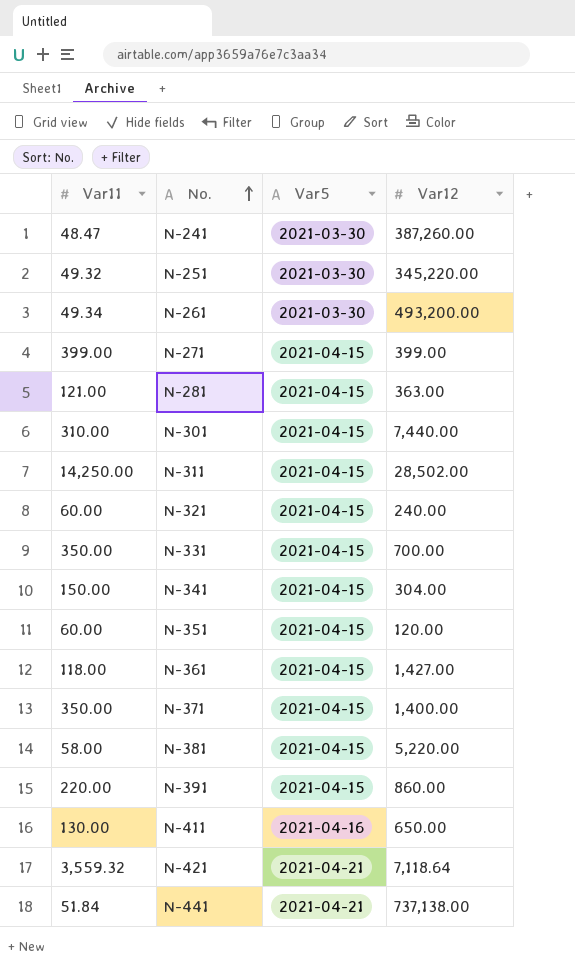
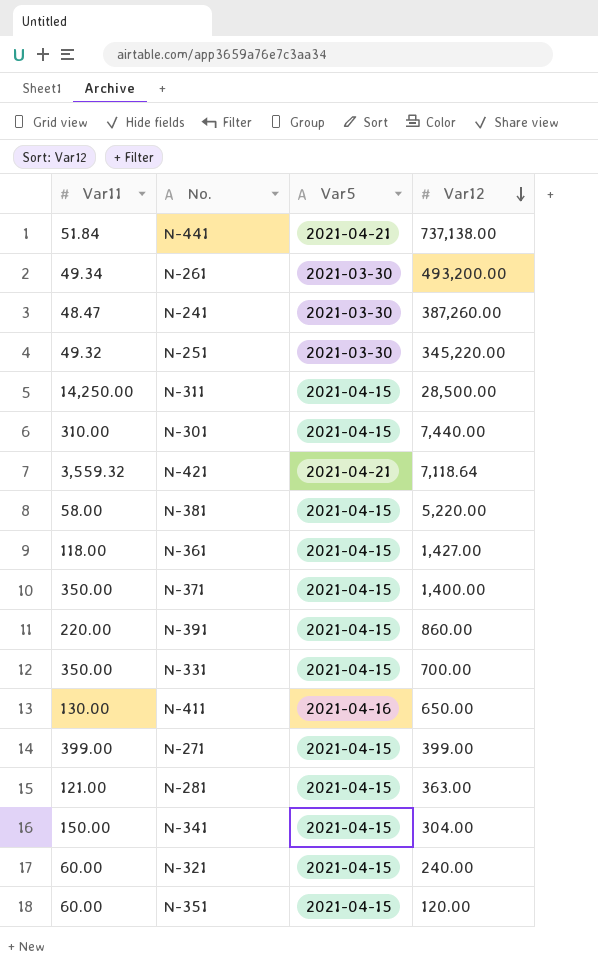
row order: No. ascending -> Var12 descending
N-311 | Var12: 28,502.00 -> 28,500.00

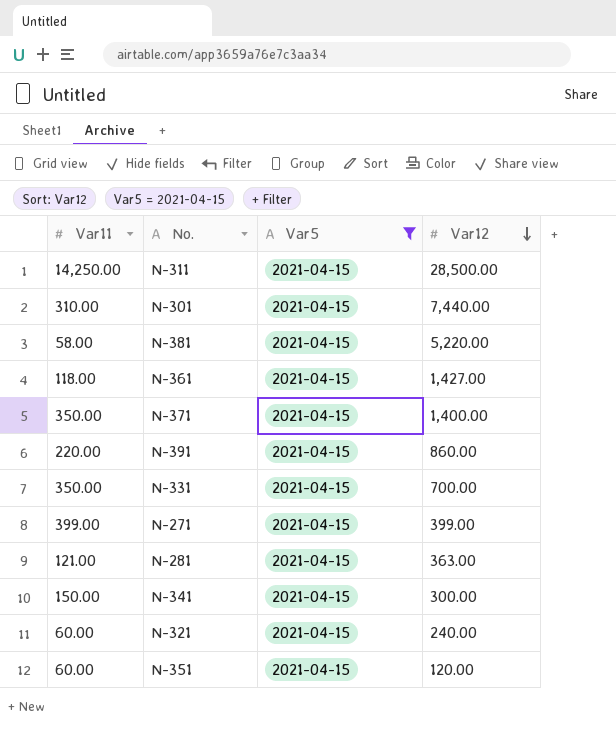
filter: none -> Var5 = 2021-04-15
N-341 | Var12: 304.00 -> 300.00

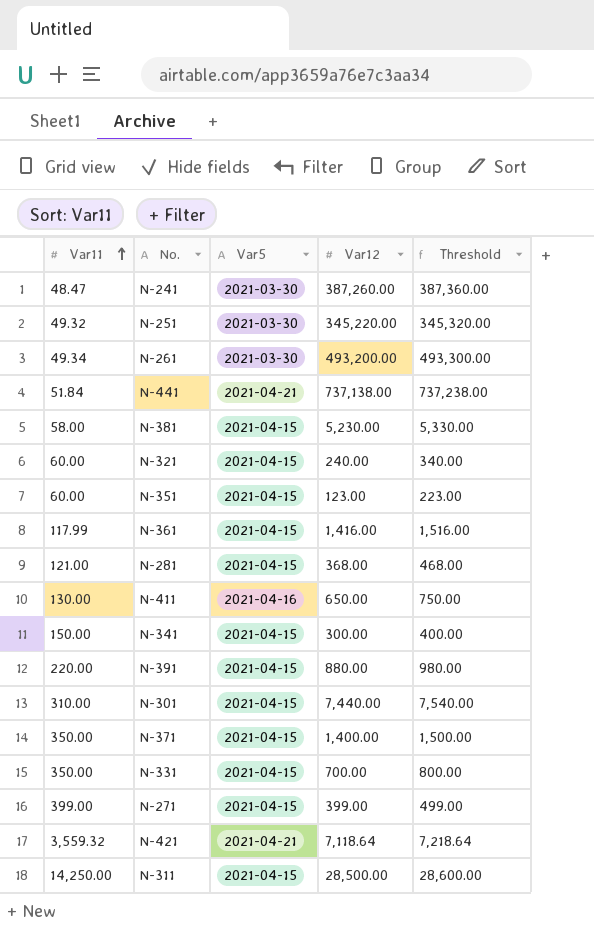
filter: Var5 = 2021-04-15 -> none
row order: Var12 descending -> Var11 ascending
column Threshold | formula: none -> [Var12] + 100
N-381 | Var12: 5,220.00 -> 5,230.00
N-351 | Var12: 120.00 -> 123.00
N-361 | Var11: 118.00 -> 117.99
N-361 | Var12: 1,427.00 -> 1,416.00
N-281 | Var12: 363.00 -> 368.00
N-391 | Var12: 860.00 -> 880.00

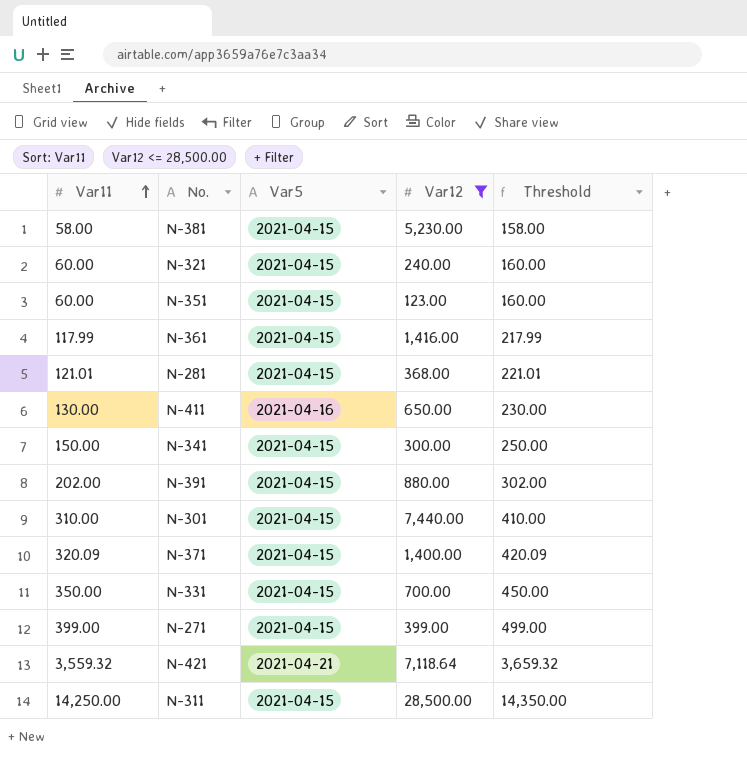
filter: none -> Var12 <= 28,500.00
column Threshold | formula: [Var12] + 100 -> [Var11] + 100
N-281 | Var11: 121.00 -> 121.01
N-391 | Var11: 220.00 -> 202.00
N-371 | Var11: 350.00 -> 320.09

